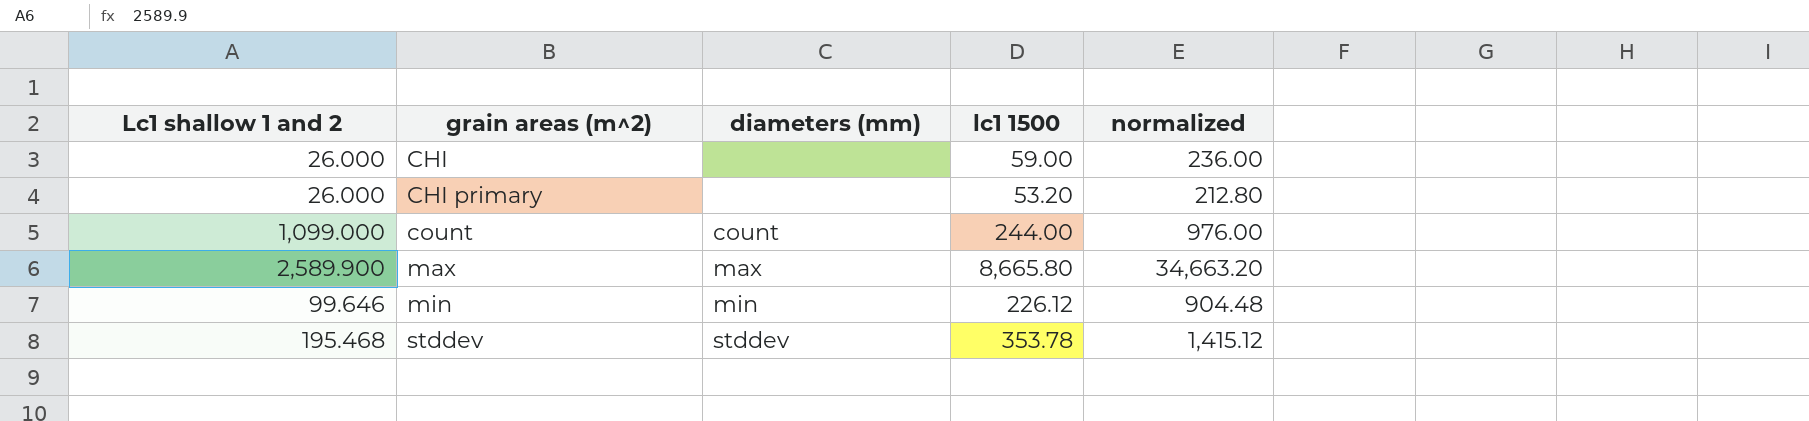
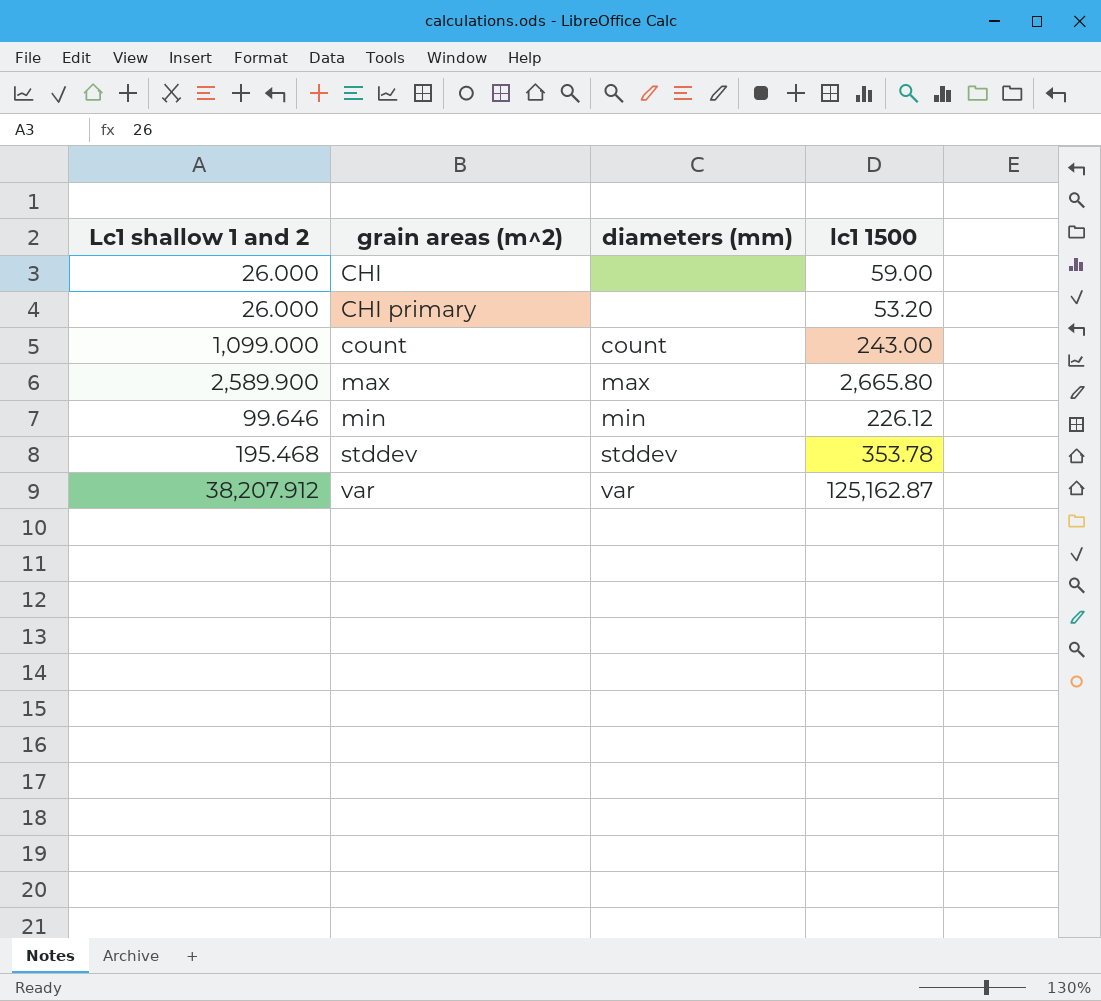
column normalized | formula: [lc1 1500] * 4 -> none
count | lc1 1500: 244.00 -> 243.00
max | lc1 1500: 8,665.80 -> 2,665.80
row var: none -> 38,207.912 | var | 125,162.87

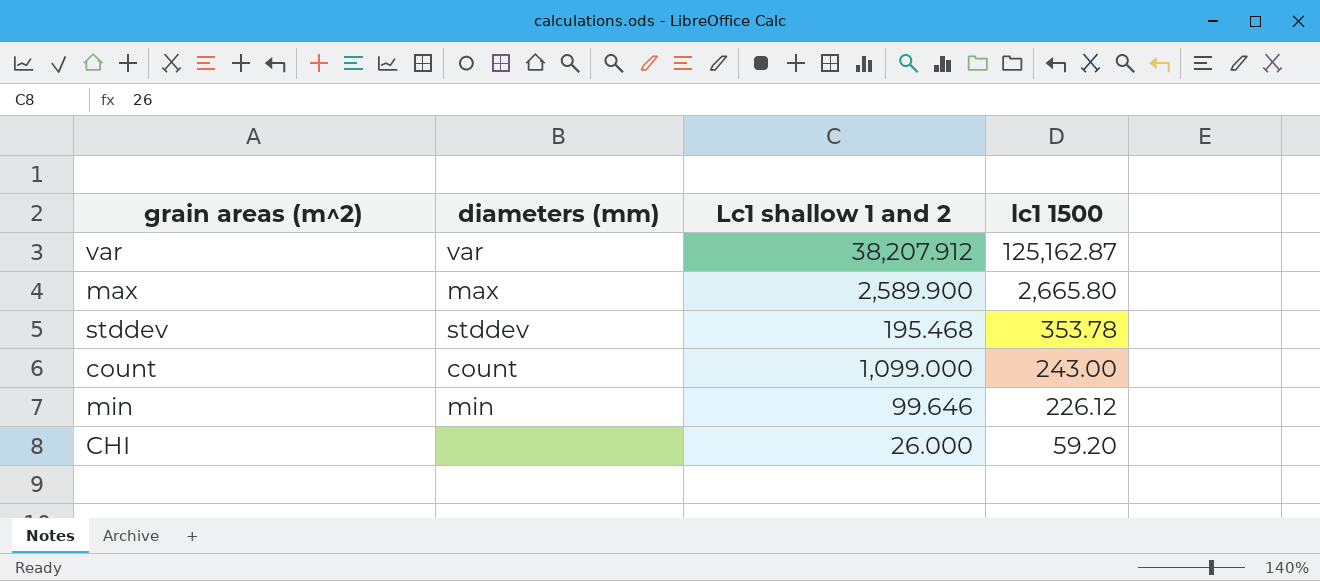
row order: grain areas (m^2) ascending -> lc1 1500 descending
column Lc1 shallow 1 and 2 | position: 1 -> 3
row CHI primary: 26.000 | none | 53.20 -> none
CHI | lc1 1500: 59.00 -> 59.20

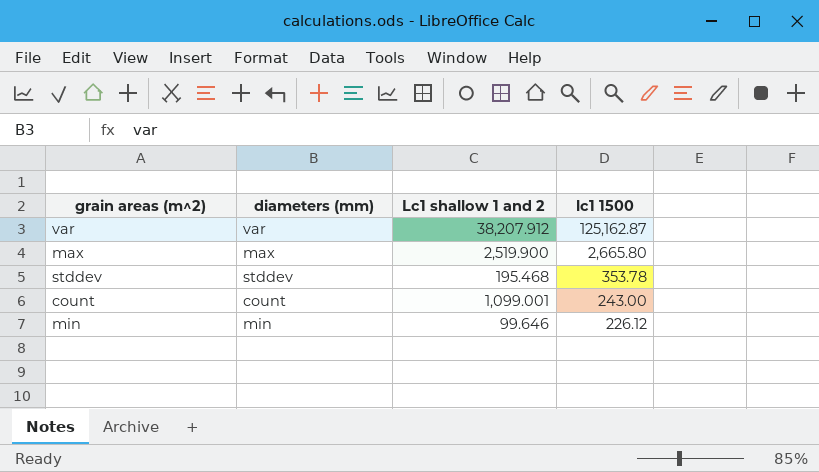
row CHI: none | 26.000 | 59.20 -> none
max | Lc1 shallow 1 and 2: 2,589.900 -> 2,519.900
count | Lc1 shallow 1 and 2: 1,099.000 -> 1,099.001

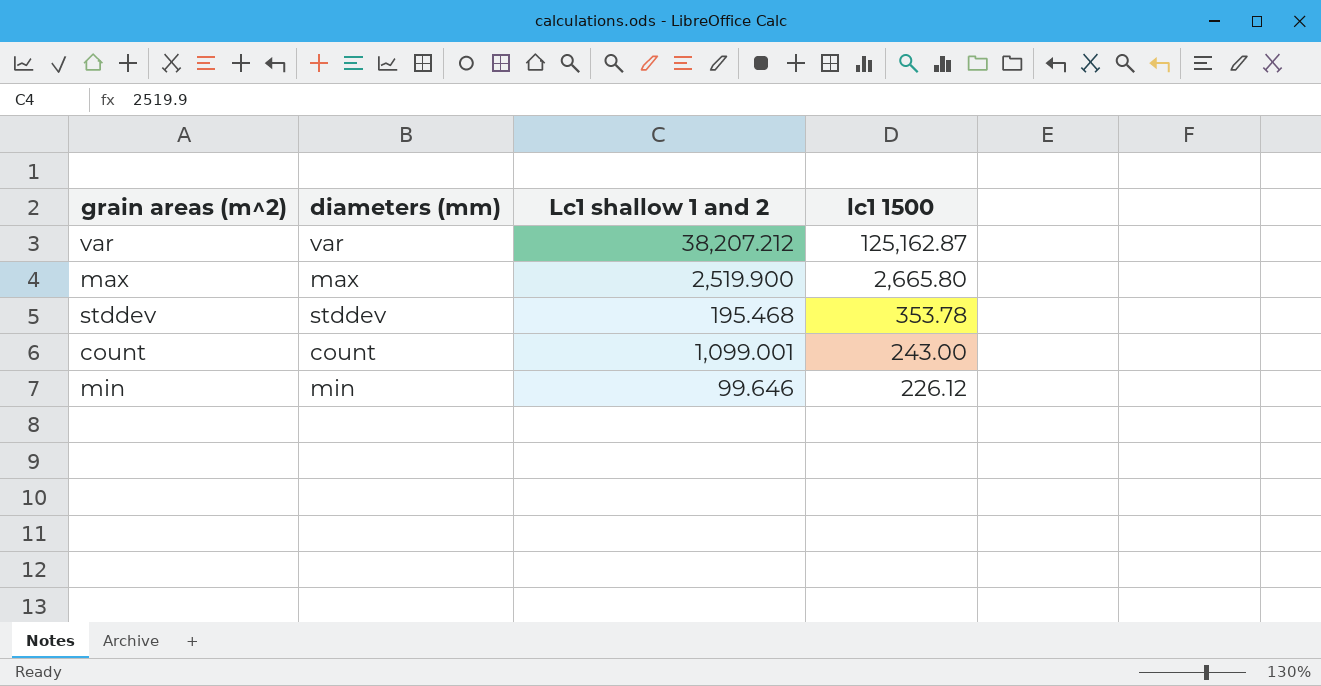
var | Lc1 shallow 1 and 2: 38,207.912 -> 38,207.212

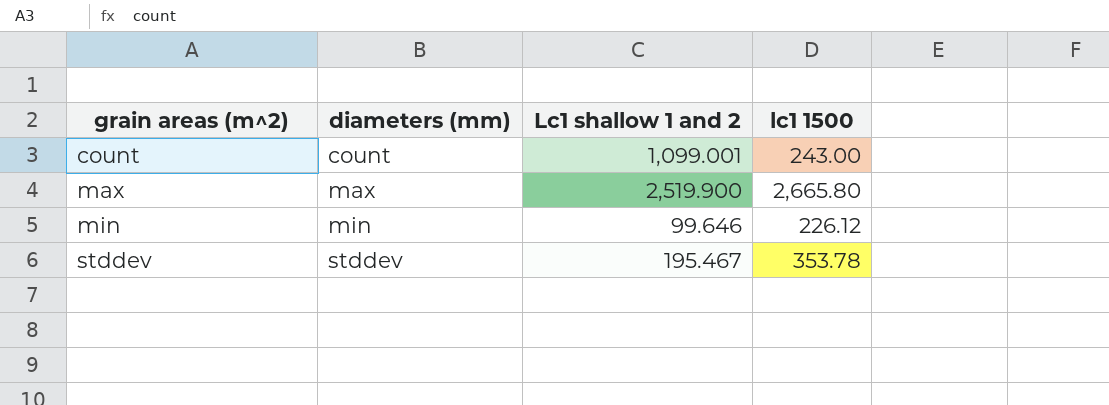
row order: lc1 1500 descending -> grain areas (m^2) ascending
row var: var | 38,207.212 | 125,162.87 -> none
stddev | Lc1 shallow 1 and 2: 195.468 -> 195.467

